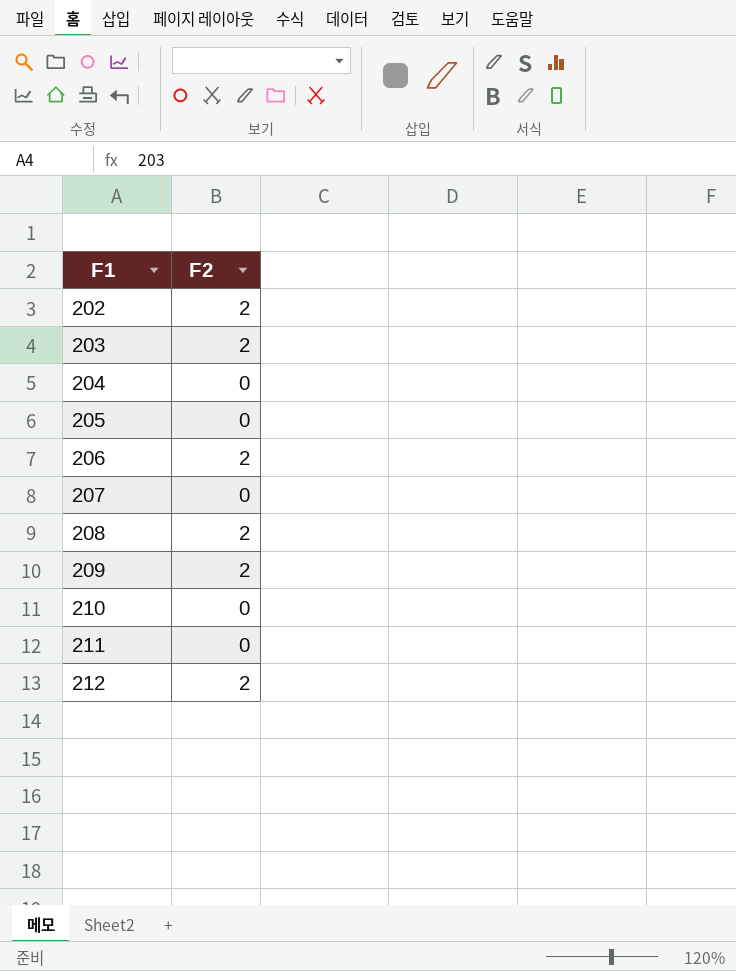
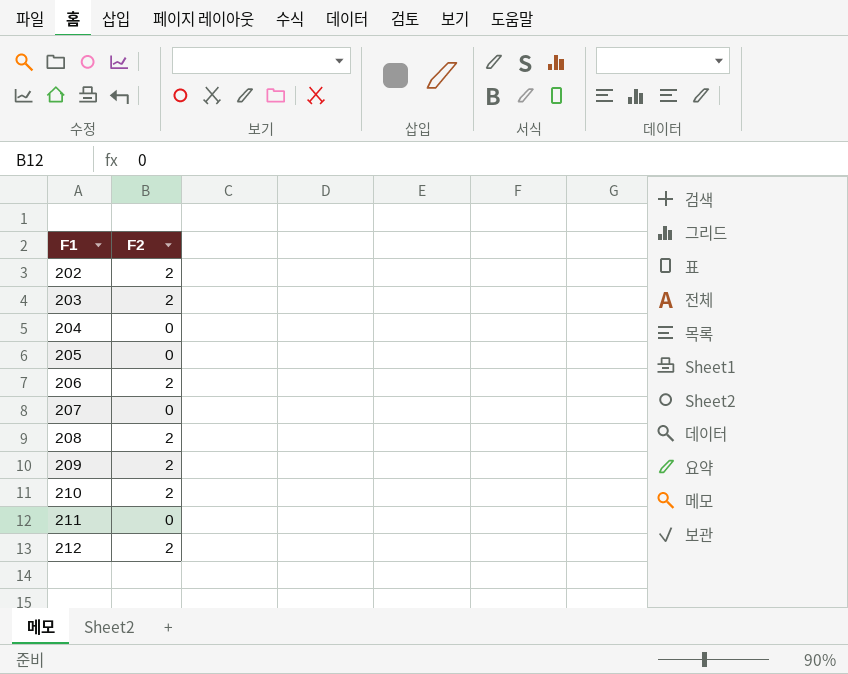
210 | F2: 0 -> 2

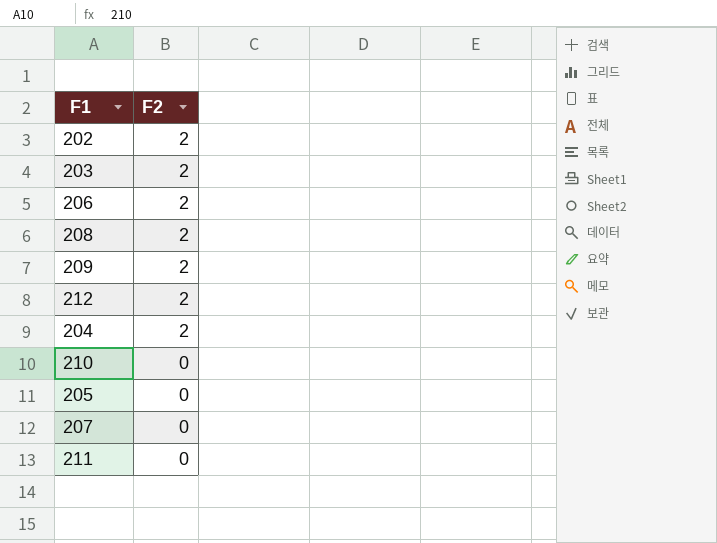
row order: F1 ascending -> F2 descending
204 | F2: 0 -> 2
210 | F2: 2 -> 0

